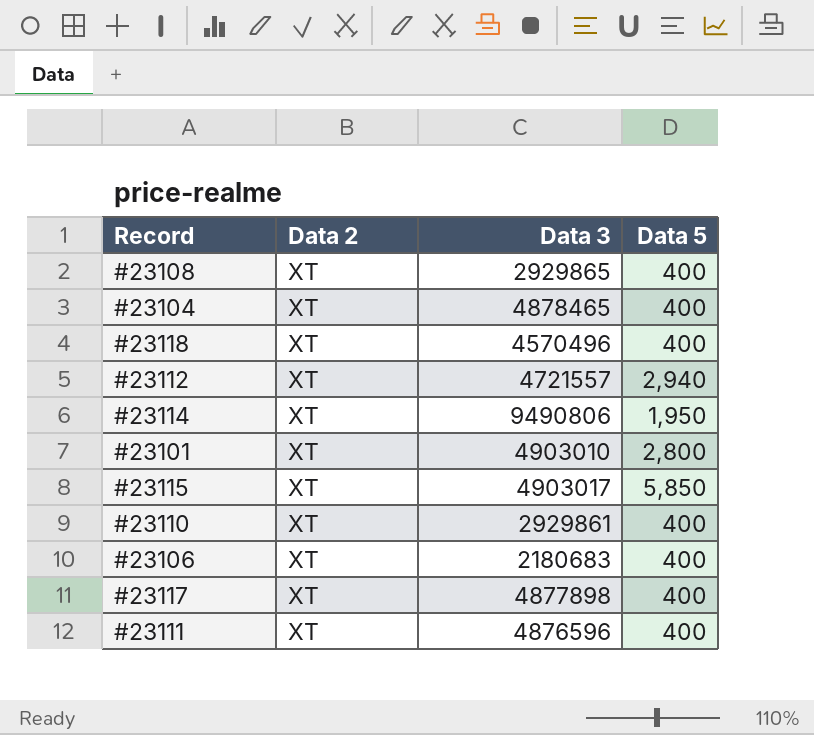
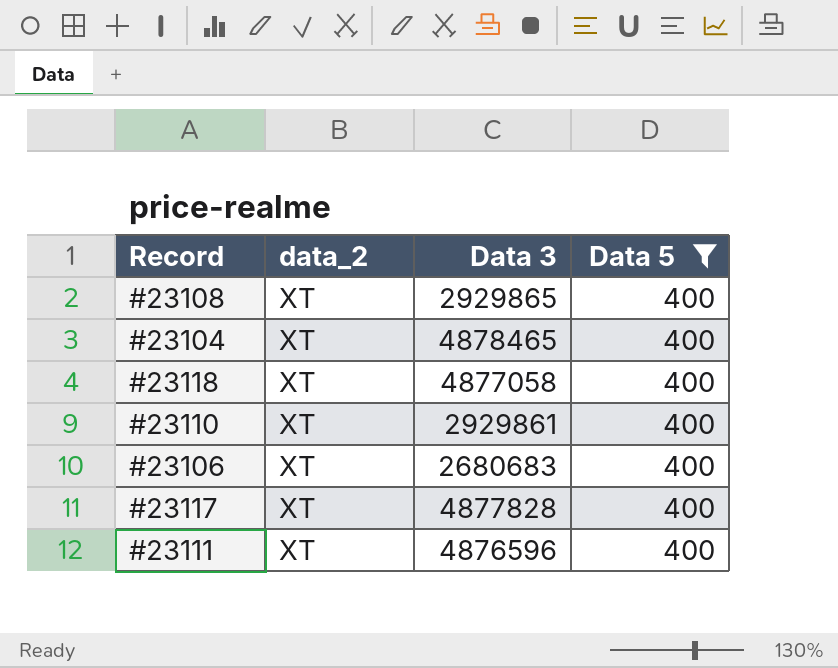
filter: none -> Data 5 = 400
column name: Data 2 -> data_2
#23118 | Data 3: 4570496 -> 4877058
#23106 | Data 3: 2180683 -> 2680683
#23117 | Data 3: 4877898 -> 4877828

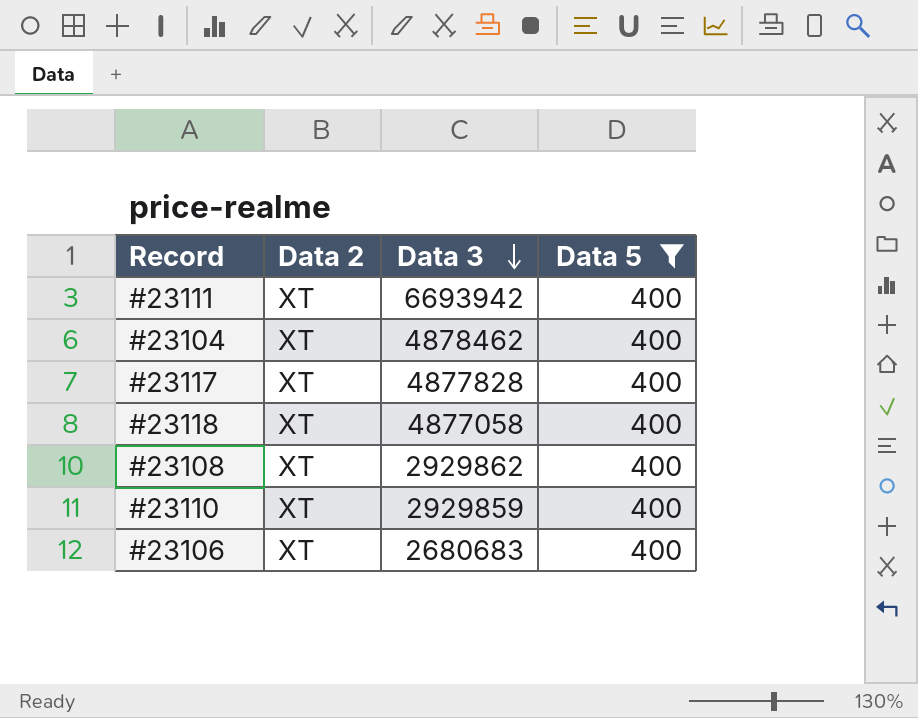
row order: none -> Data 3 descending
column name: data_2 -> Data 2
#23111 | Data 3: 4876596 -> 6693942
#23104 | Data 3: 4878465 -> 4878462
#23108 | Data 3: 2929865 -> 2929862
#23110 | Data 3: 2929861 -> 2929859

